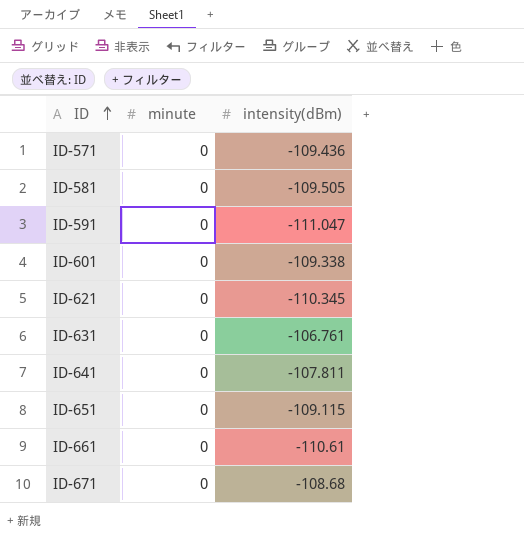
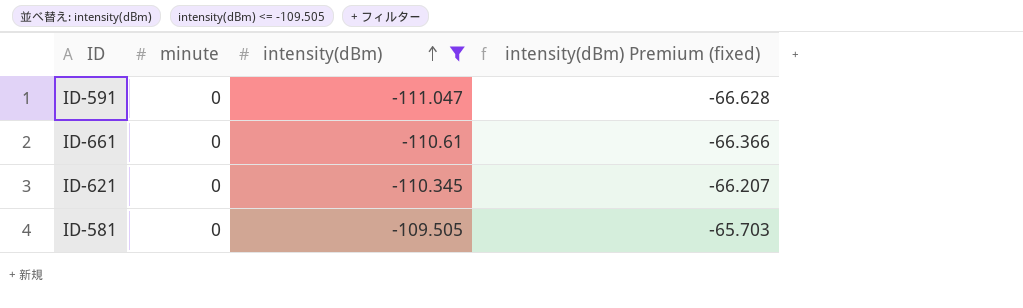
filter: none -> intensity(dBm) <= -109.505
row order: ID ascending -> intensity(dBm) ascending
column intensity(dBm) Premium (fixed) | formula: none -> [intensity(dBm)] * 0.6

